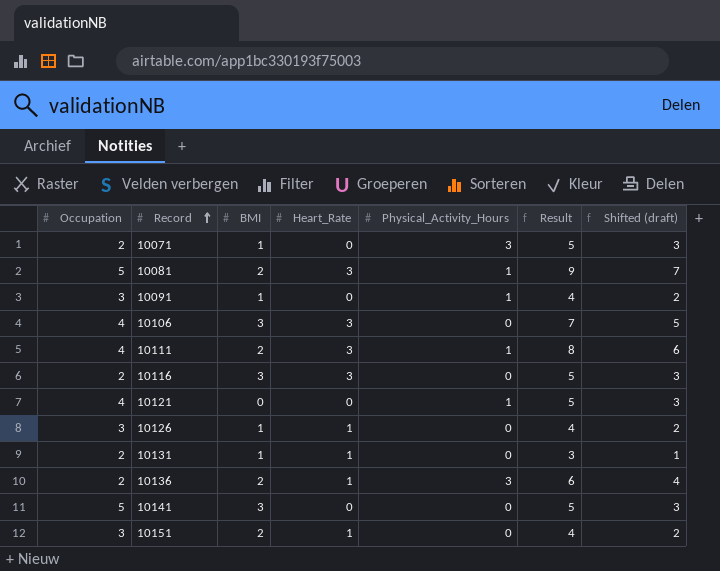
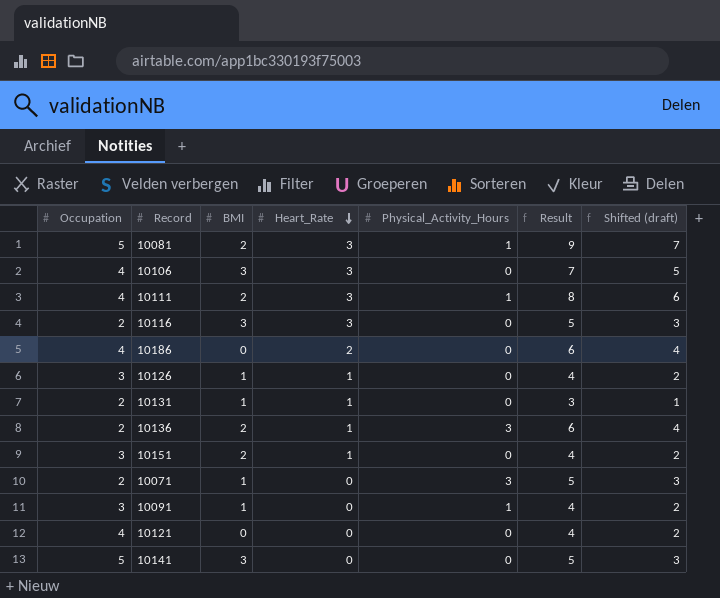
row order: Record ascending -> Heart_Rate descending
row 10186: none -> 4 | 0 | 2 | 0 | 6 | 4
10121 | Physical_Activity_Hours: 1 -> 0
10121 | Result: 5 -> 4
10121 | Shifted (draft): 3 -> 2

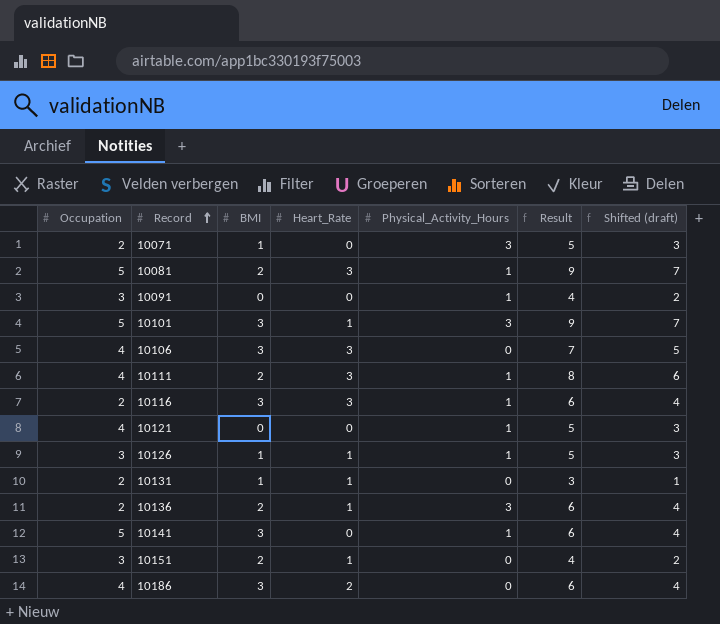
row order: Heart_Rate descending -> Record ascending
10091 | BMI: 1 -> 0
row 10101: none -> 5 | 3 | 1 | 3 | 9 | 7
10116 | Physical_Activity_Hours: 0 -> 1
10116 | Result: 5 -> 6
10116 | Shifted (draft): 3 -> 4
10121 | Physical_Activity_Hours: 0 -> 1
10121 | Result: 4 -> 5
10121 | Shifted (draft): 2 -> 3
10126 | Physical_Activity_Hours: 0 -> 1
10126 | Result: 4 -> 5
10126 | Shifted (draft): 2 -> 3
10141 | Physical_Activity_Hours: 0 -> 1
10141 | Result: 5 -> 6
10141 | Shifted (draft): 3 -> 4
10186 | BMI: 0 -> 3

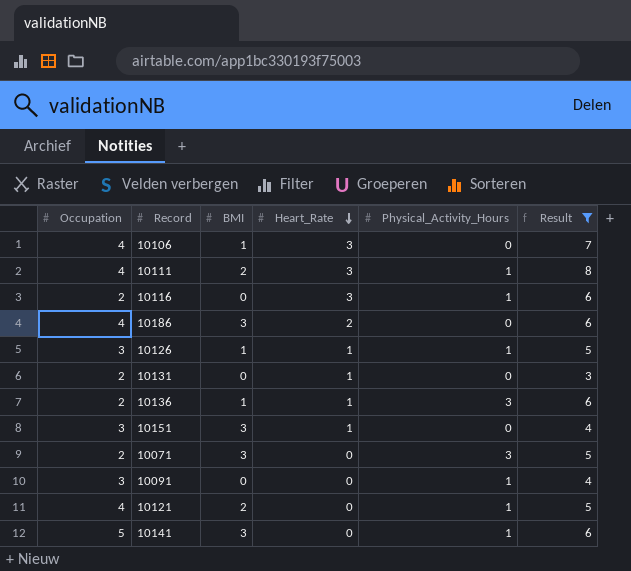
filter: none -> Result != 9
row order: Record ascending -> Heart_Rate descending
column Shifted (draft) | formula: [Result] - 2 -> none
10106 | BMI: 3 -> 1
10116 | BMI: 3 -> 0
10131 | BMI: 1 -> 0
10136 | BMI: 2 -> 1
10151 | BMI: 2 -> 3
10071 | BMI: 1 -> 3
10121 | BMI: 0 -> 2

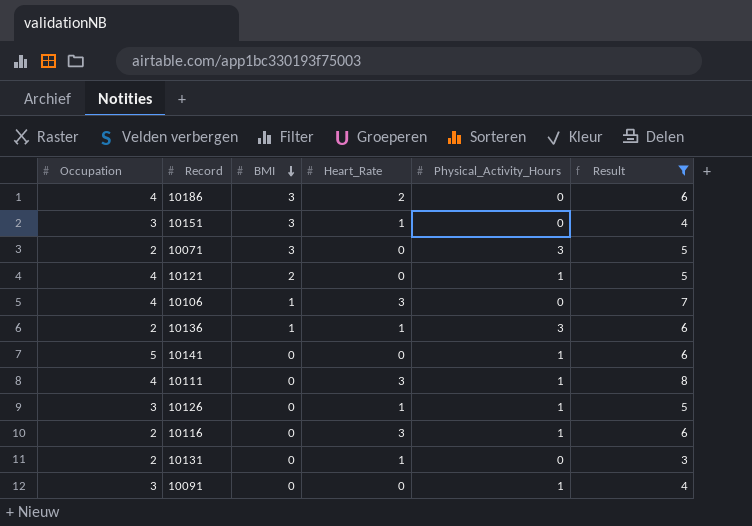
row order: Heart_Rate descending -> BMI descending
10141 | BMI: 3 -> 0
10111 | BMI: 2 -> 0
10126 | BMI: 1 -> 0

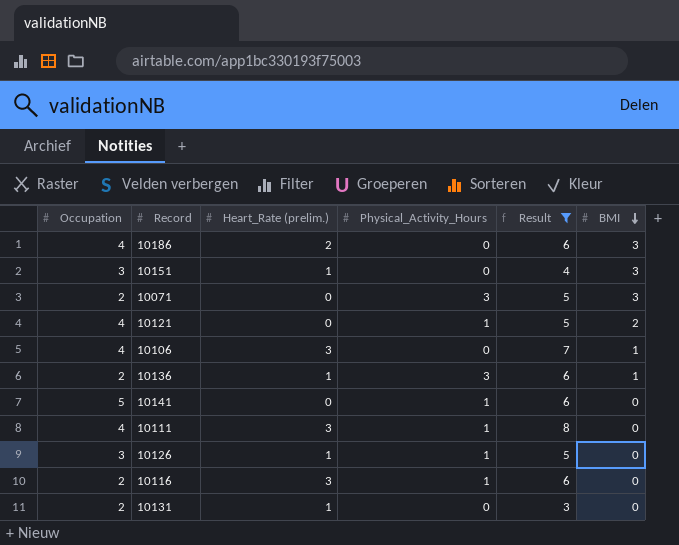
column name: Heart_Rate -> Heart_Rate (prelim.)
column BMI | position: 3 -> 6
row 10091: 3 | 0 | 0 | 1 | 4 -> none

